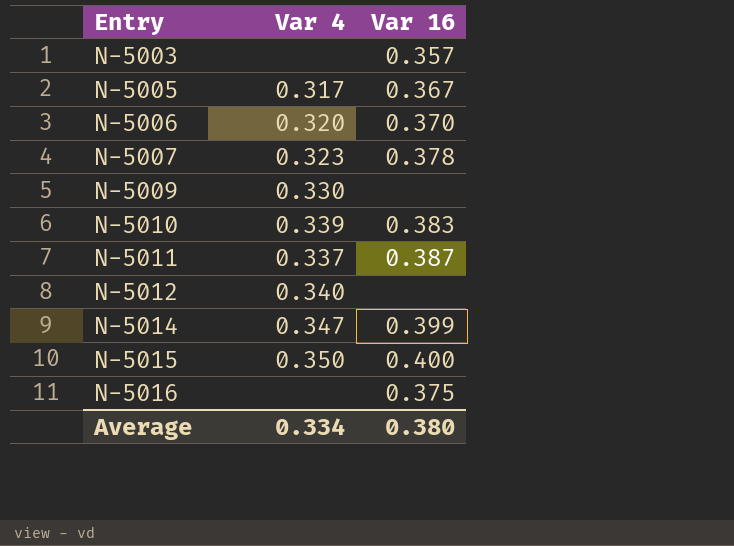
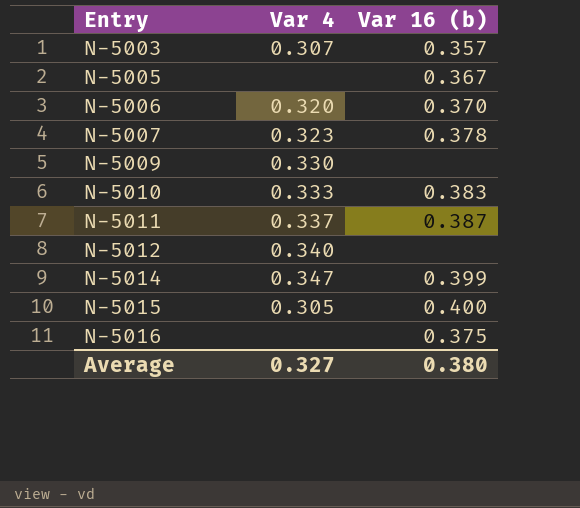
column name: Var 16 -> Var 16 (b)
N-5003 | Var 4: none -> 0.307
N-5005 | Var 4: 0.317 -> none
N-5010 | Var 4: 0.339 -> 0.333
N-5015 | Var 4: 0.350 -> 0.305
Average | Var 4: 0.334 -> 0.327

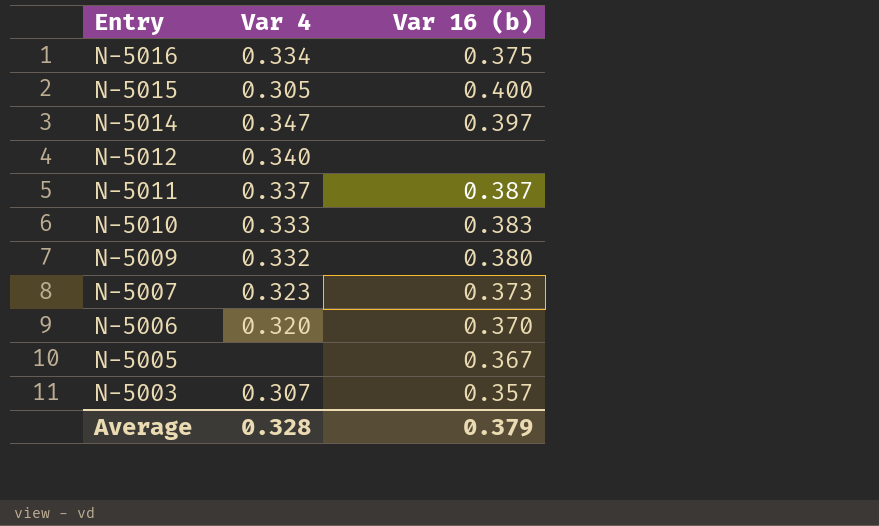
row order: Entry ascending -> Entry descending
N-5016 | Var 4: none -> 0.334
N-5014 | Var 16 (b): 0.399 -> 0.397
N-5009 | Var 4: 0.330 -> 0.332
N-5009 | Var 16 (b): none -> 0.380
N-5007 | Var 16 (b): 0.378 -> 0.373
Average | Var 4: 0.327 -> 0.328
Average | Var 16 (b): 0.380 -> 0.379

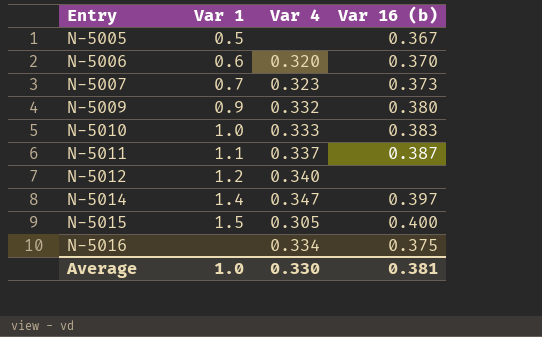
row order: Entry descending -> Entry ascending
column Var 1 | position: none -> 2
row N-5003: 0.307 | 0.357 -> none
Average | Var 4: 0.328 -> 0.330
Average | Var 16 (b): 0.379 -> 0.381

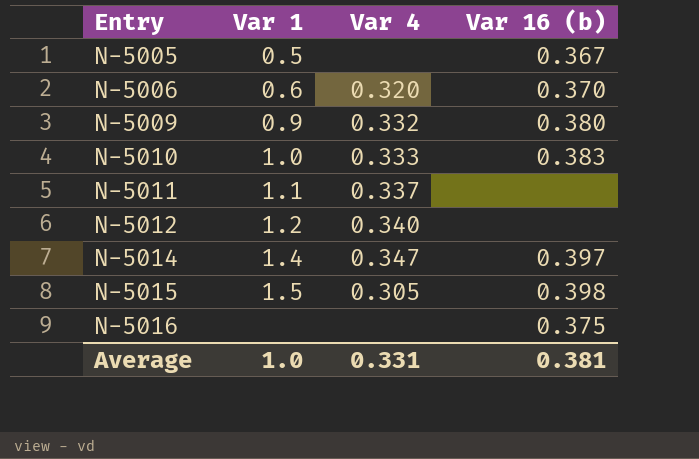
row N-5007: 0.7 | 0.323 | 0.373 -> none
N-5011 | Var 16 (b): 0.387 -> none
N-5015 | Var 16 (b): 0.400 -> 0.398
N-5016 | Var 4: 0.334 -> none
Average | Var 4: 0.330 -> 0.331

